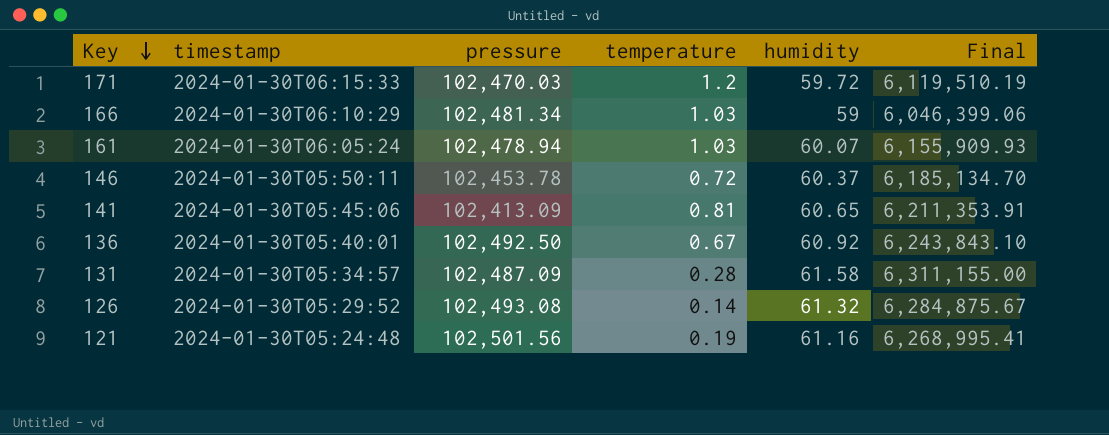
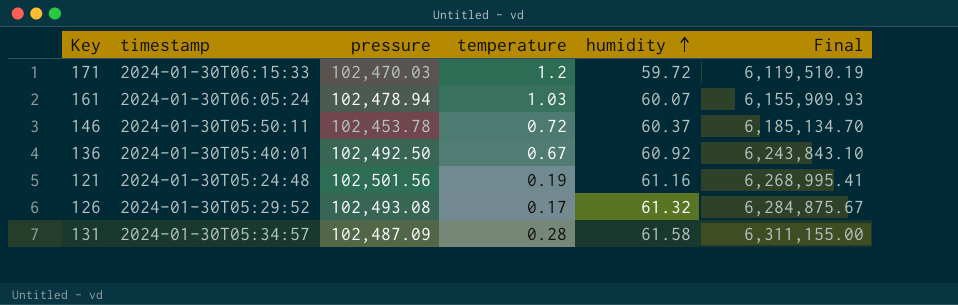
row order: Key descending -> humidity ascending
row 166: 2024-01-30T06:10:29 | 102,481.34 | 1.03 | 59 | 6,046,399.06 -> none
row 141: 2024-01-30T05:45:06 | 102,413.09 | 0.81 | 60.65 | 6,211,353.91 -> none
126 | temperature: 0.14 -> 0.17

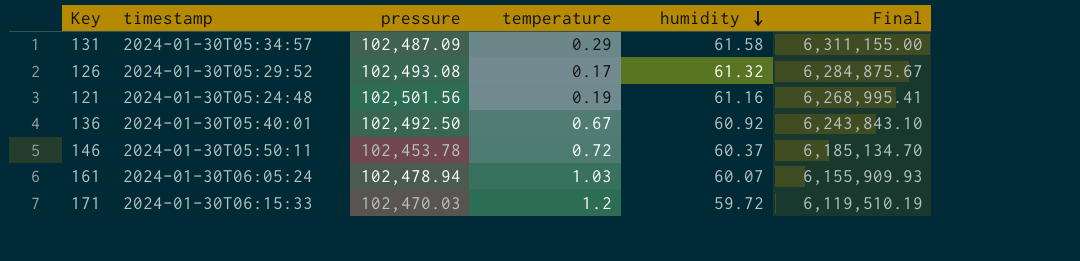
row order: humidity ascending -> humidity descending
131 | temperature: 0.28 -> 0.29

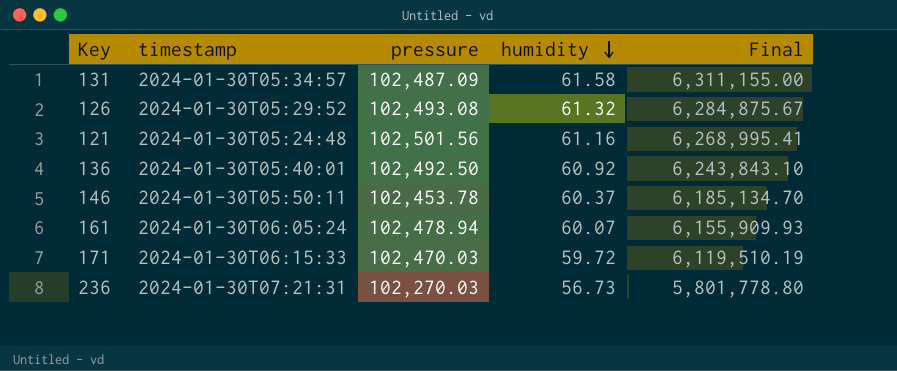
column temperature | position: 4 -> none
row 236: none -> 2024-01-30T07:21:31 | 102,270.03 | 56.73 | 5,801,778.80

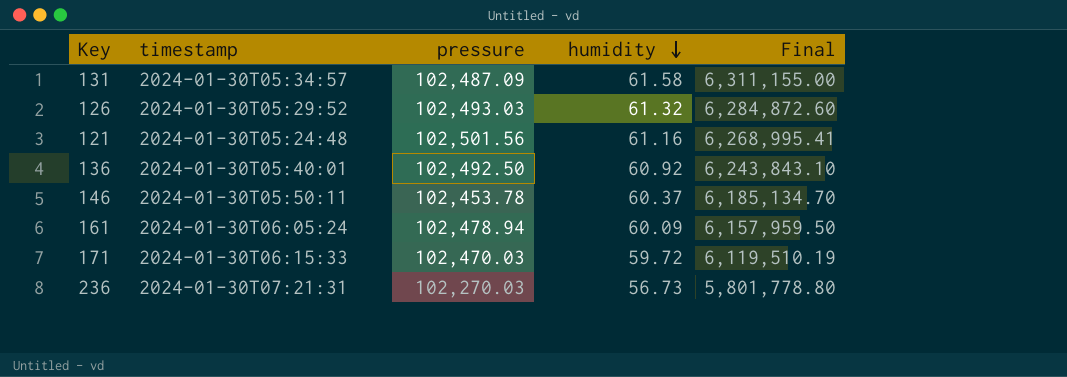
126 | pressure: 102,493.08 -> 102,493.03
126 | Final: 6,284,875.67 -> 6,284,872.60
161 | humidity: 60.07 -> 60.09
161 | Final: 6,155,909.93 -> 6,157,959.50

